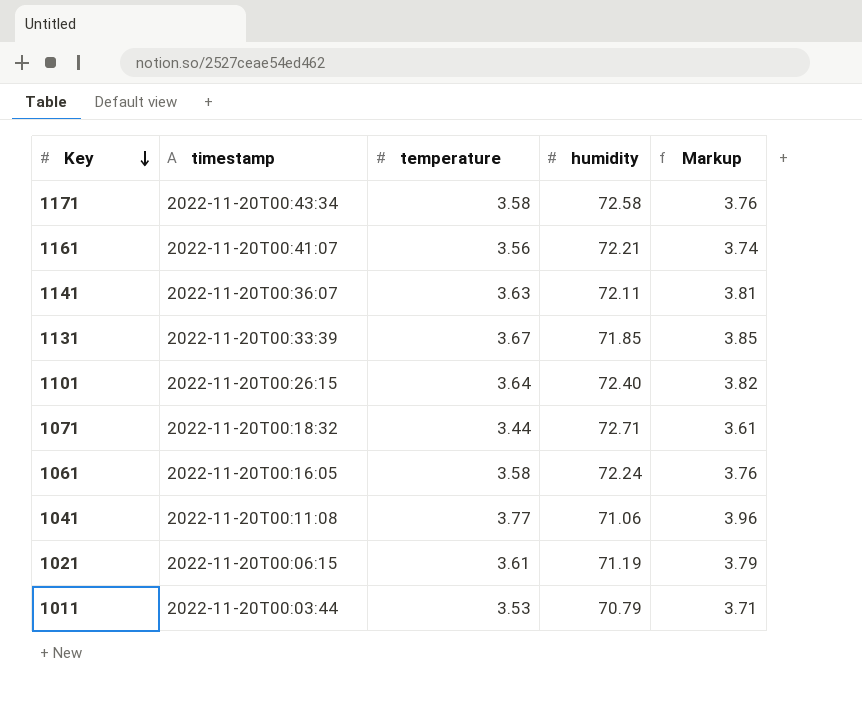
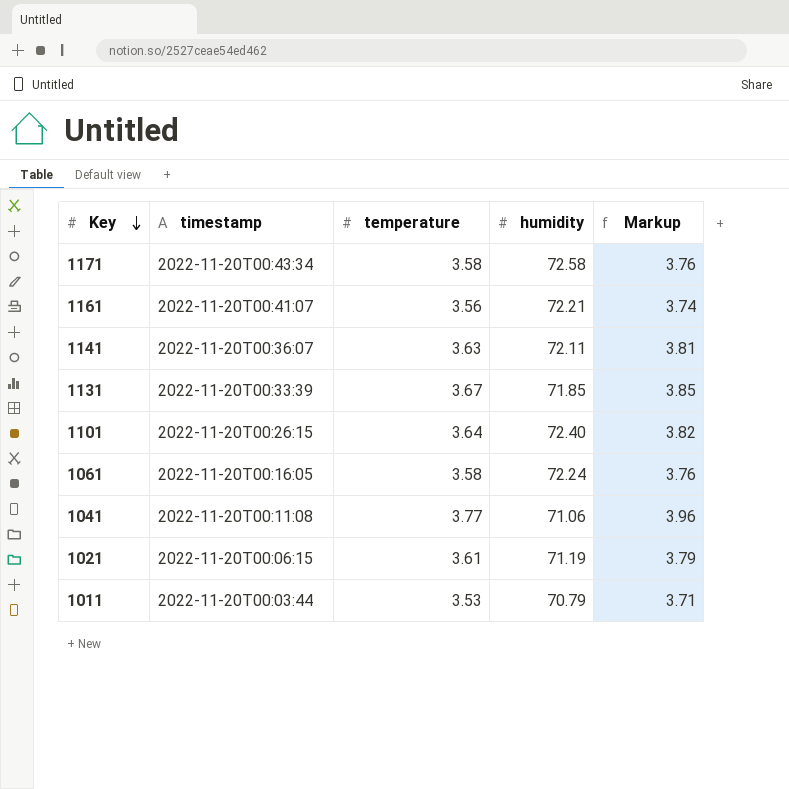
row 1071: 2022-11-20T00:18:32 | 3.44 | 72.71 | 3.61 -> none

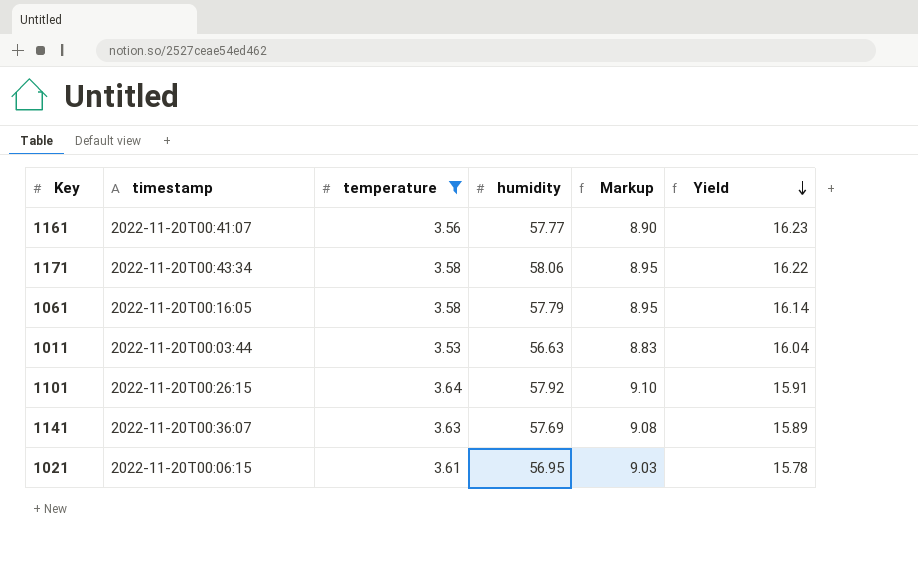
filter: none -> temperature <= 3.64
row order: Key descending -> Yield descending
column Markup | formula: [temperature] * 1.05 -> [temperature] * 2.5
column Yield | formula: none -> [humidity] / [temperature]
1161 | humidity: 72.21 -> 57.77
1171 | humidity: 72.58 -> 58.06
1061 | humidity: 72.24 -> 57.79
1011 | humidity: 70.79 -> 56.63
1101 | humidity: 72.40 -> 57.92
1141 | humidity: 72.11 -> 57.69
1021 | humidity: 71.19 -> 56.95

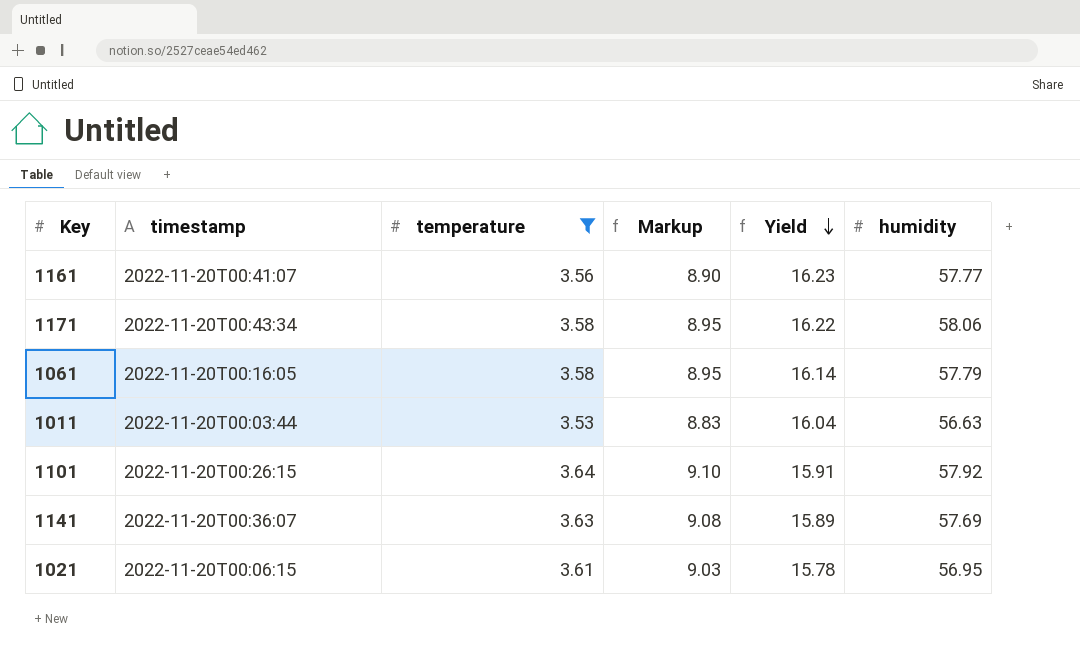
column humidity | position: 4 -> 6

